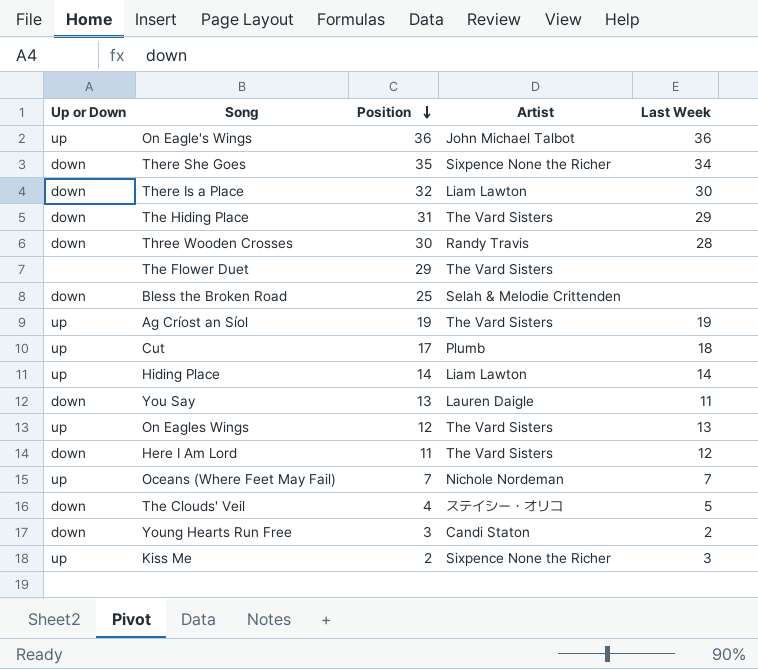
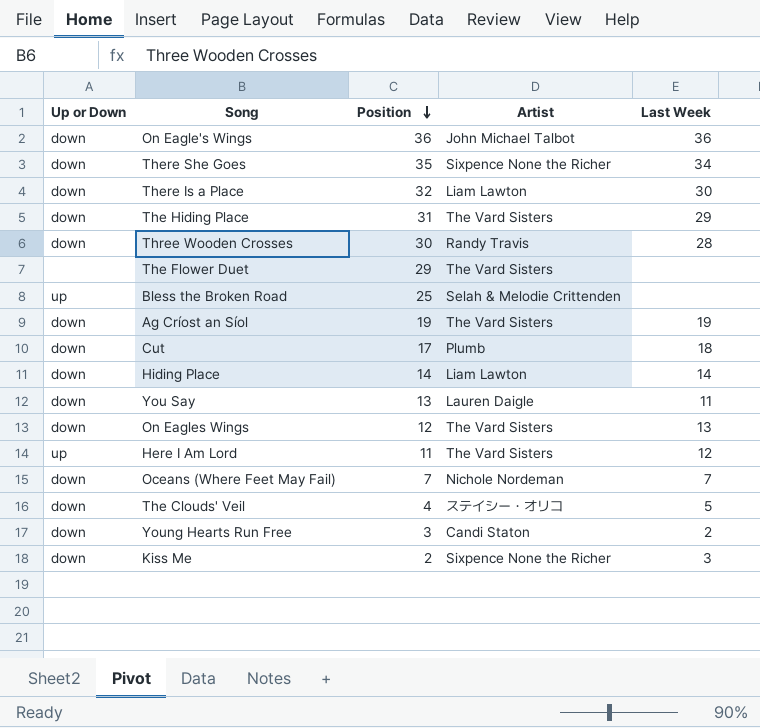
On Eagle's Wings | Up or Down: up -> down
Bless the Broken Road | Up or Down: down -> up
Ag Críost an Síol | Up or Down: up -> down
Cut | Up or Down: up -> down
Hiding Place | Up or Down: up -> down
On Eagles Wings | Up or Down: up -> down
Here I Am Lord | Up or Down: down -> up
Oceans (Where Feet May Fail) | Up or Down: up -> down
Kiss Me | Up or Down: up -> down

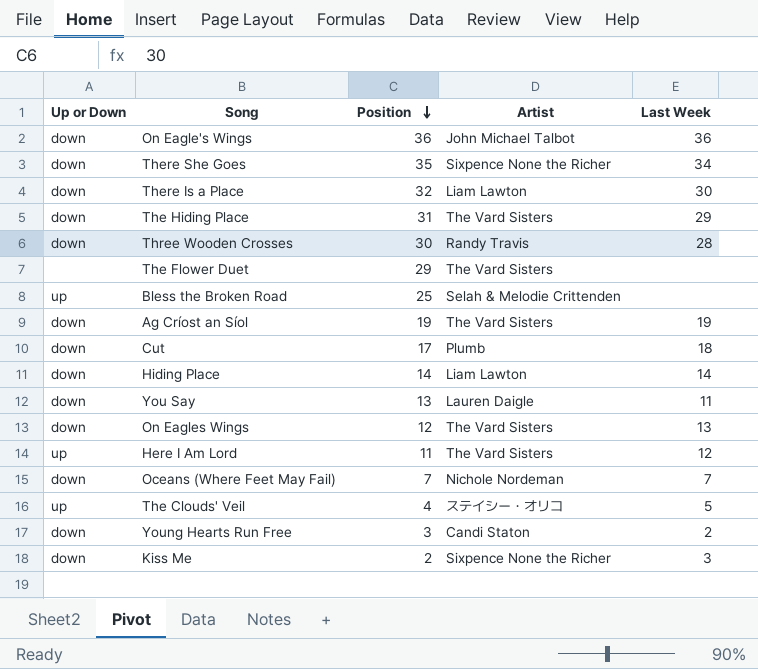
The Clouds' Veil | Up or Down: down -> up

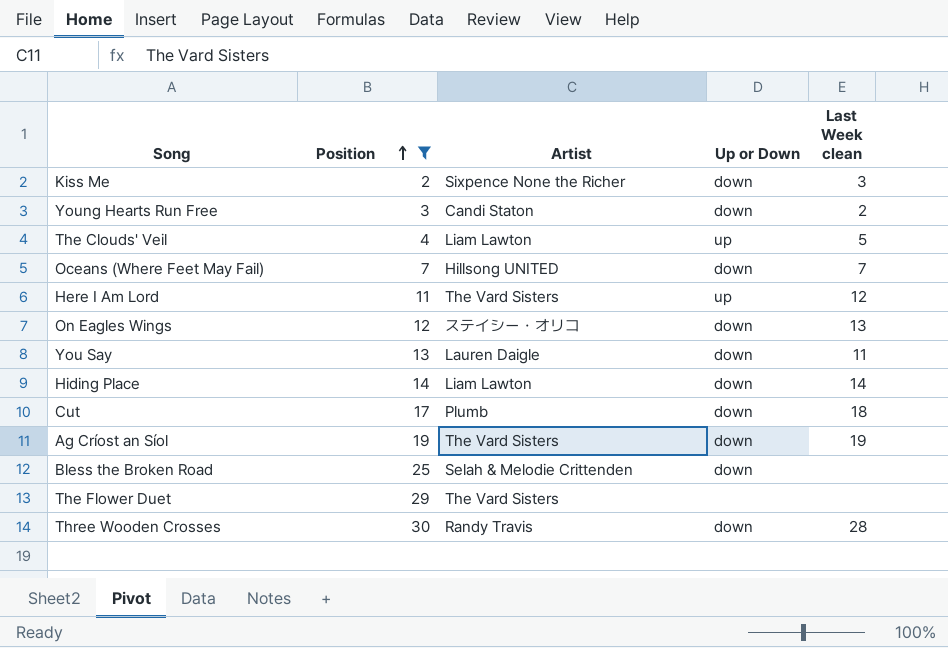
filter: none -> Position <= 30
row order: Position descending -> Position ascending
column Up or Down | position: 1 -> 4
column name: Last Week -> Last Week clean
The Clouds' Veil | Artist: ステイシー・オリコ -> Liam Lawton
Oceans (Where Feet May Fail) | Artist: Nichole Nordeman -> Hillsong UNITED
On Eagles Wings | Artist: The Vard Sisters -> ステイシー・オリコ
Bless the Broken Road | Up or Down: up -> down

